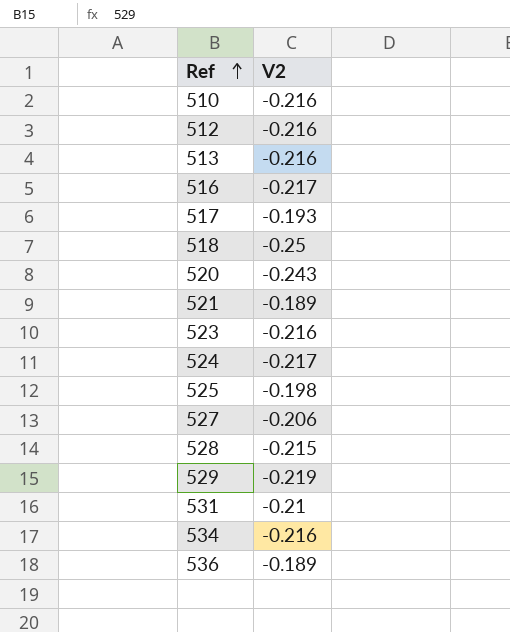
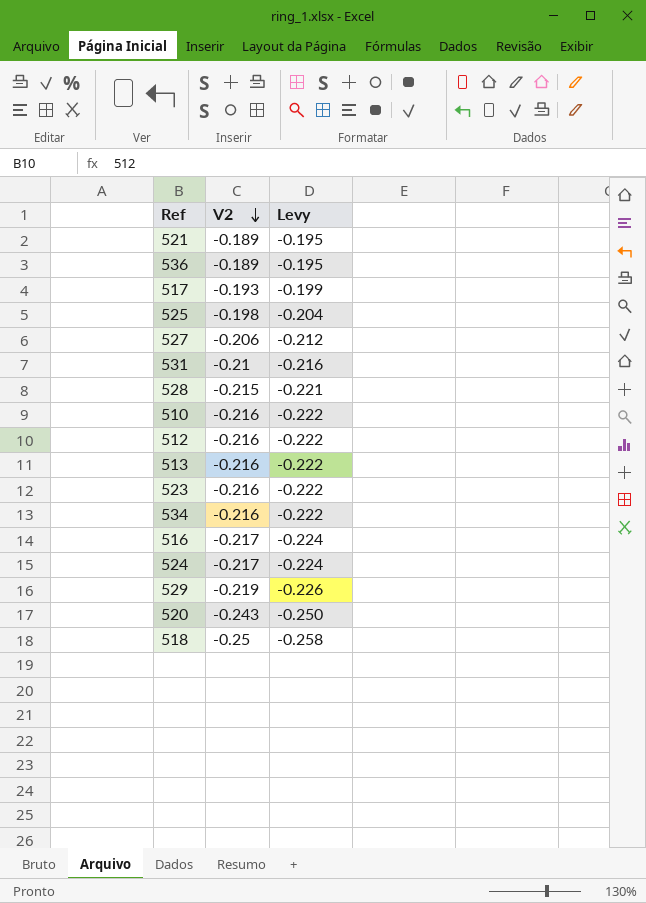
row order: Ref ascending -> V2 descending
column Levy | formula: none -> [V2] * 1.03

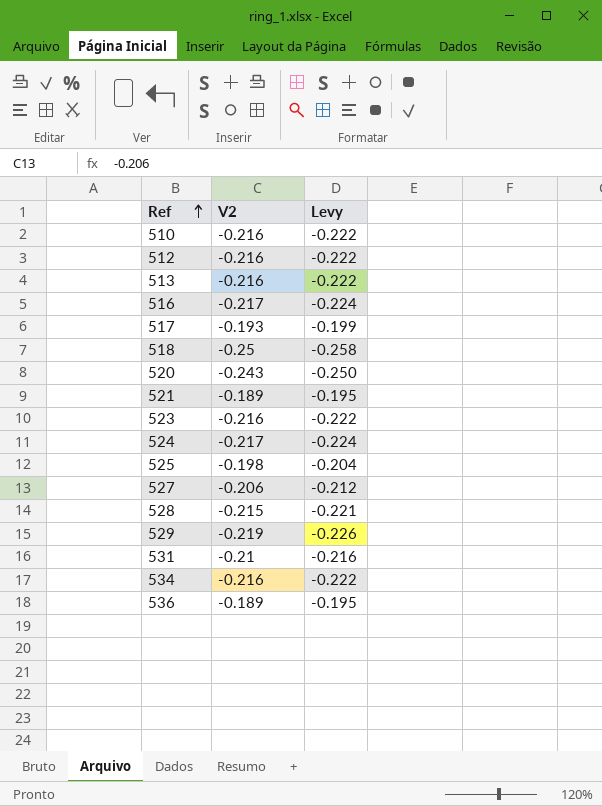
row order: V2 descending -> Ref ascending

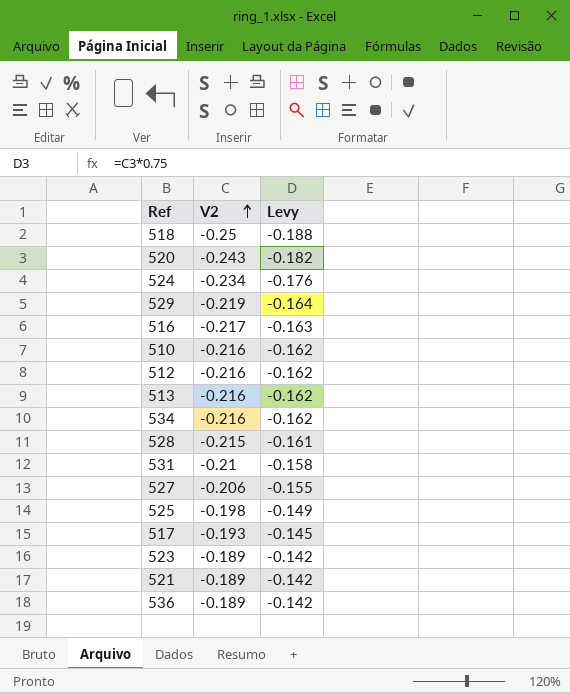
row order: Ref ascending -> V2 ascending
column Levy | formula: [V2] * 1.03 -> [V2] * 0.75
524 | V2: -0.217 -> -0.234
523 | V2: -0.216 -> -0.189

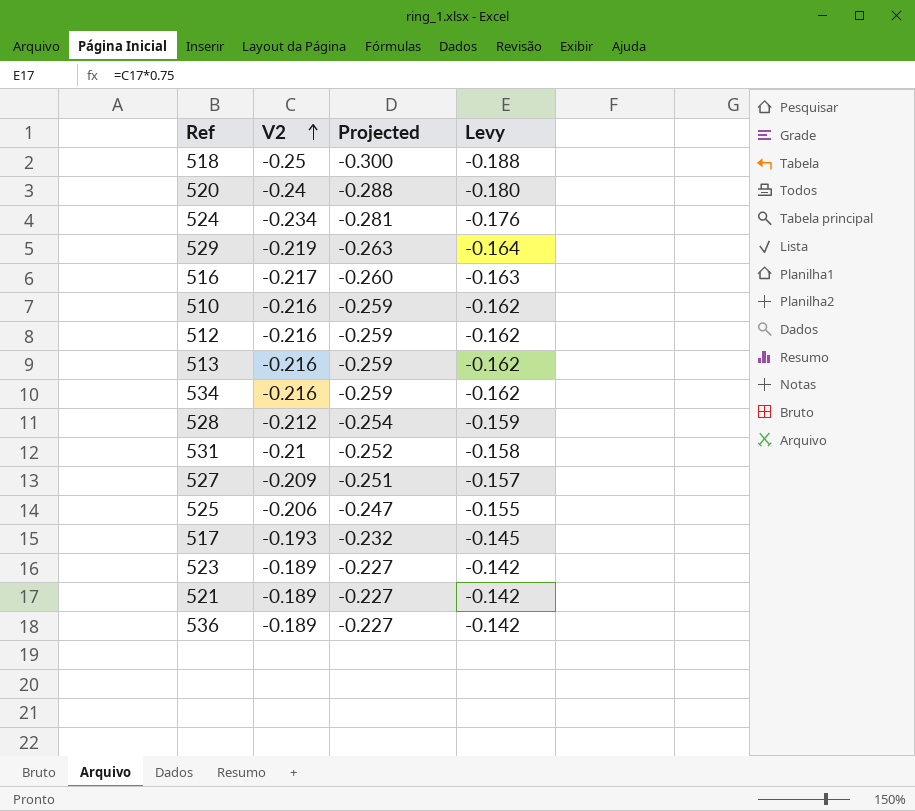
column Projected | formula: none -> [V2] * 1.2
520 | V2: -0.243 -> -0.24
520 | Levy: -0.182 -> -0.180
528 | V2: -0.215 -> -0.212
528 | Levy: -0.161 -> -0.159
527 | V2: -0.206 -> -0.209
527 | Levy: -0.155 -> -0.157
525 | V2: -0.198 -> -0.206
525 | Levy: -0.149 -> -0.155

